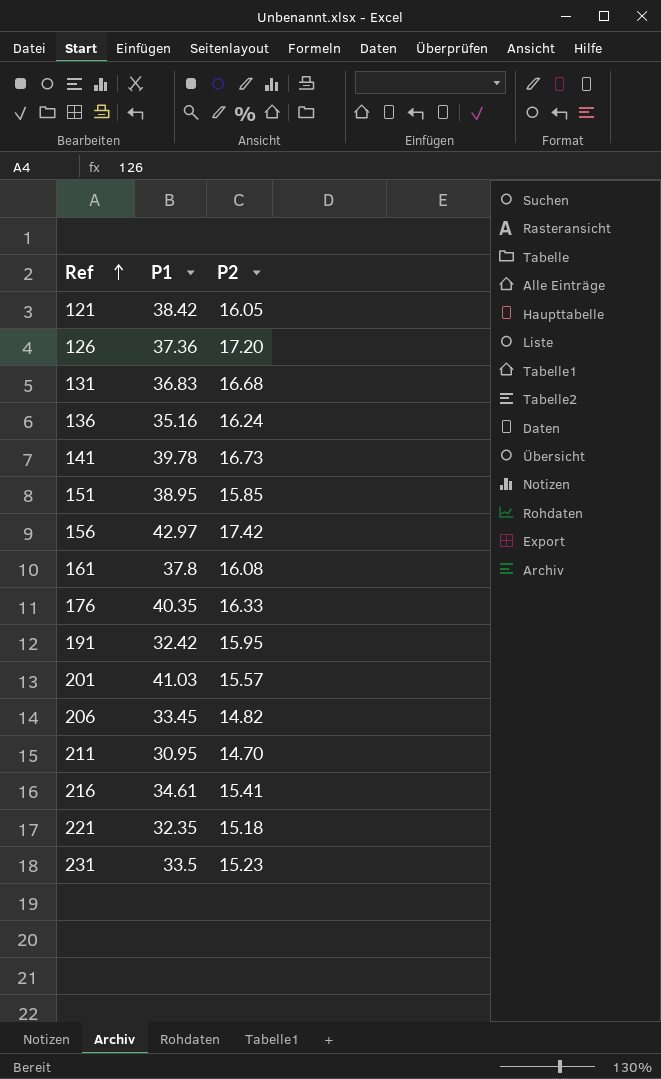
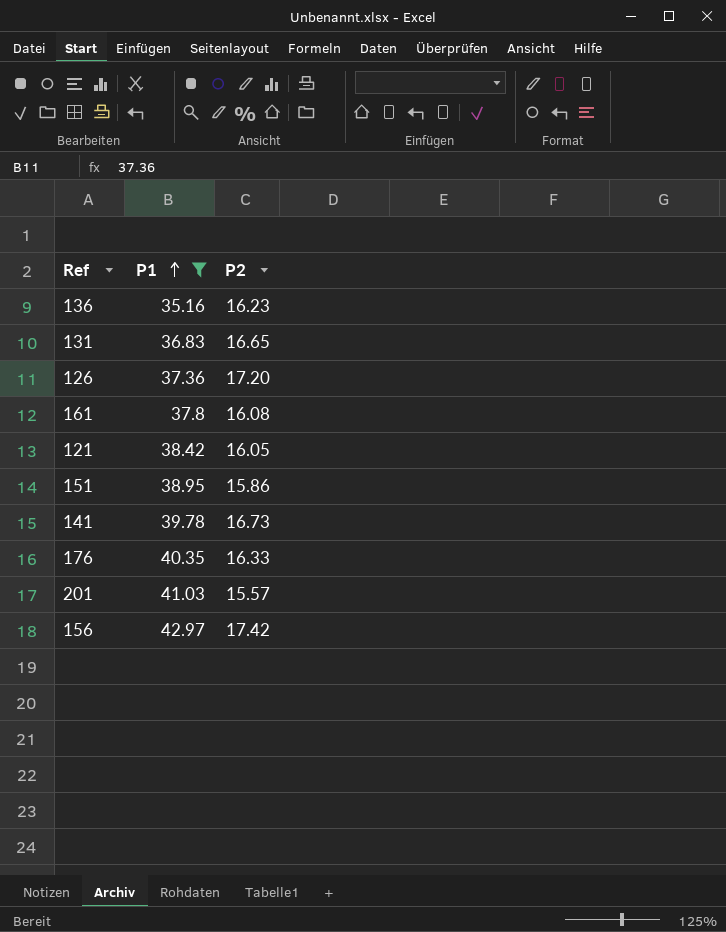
filter: none -> P1 >= 35.16
row order: Ref ascending -> P1 ascending
136 | P2: 16.24 -> 16.23
131 | P2: 16.68 -> 16.65
151 | P2: 15.85 -> 15.86

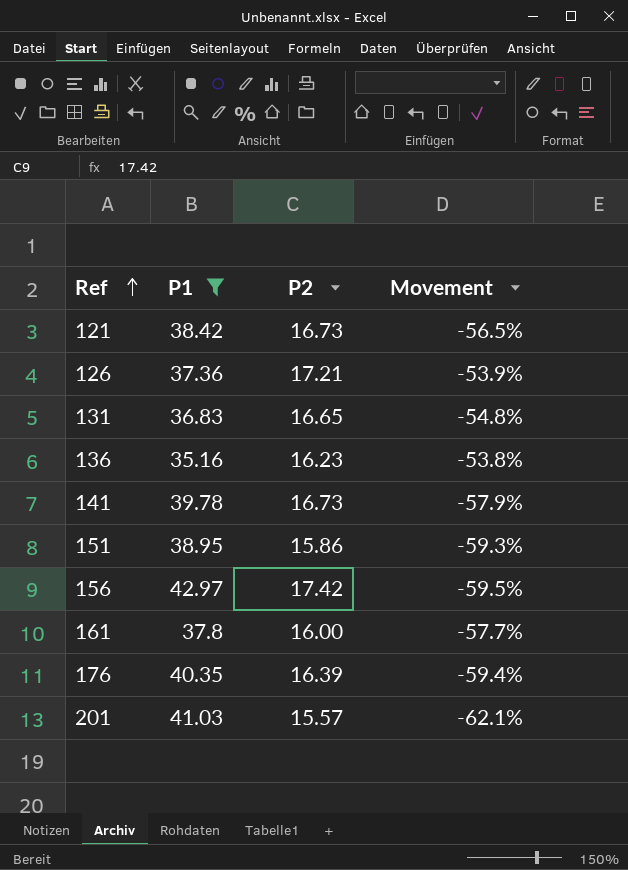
row order: P1 ascending -> Ref ascending
column Movement | formula: none -> ([P2] - [P1]) / [P1]
121 | P2: 16.05 -> 16.73
126 | P2: 17.20 -> 17.21
161 | P2: 16.08 -> 16.00
176 | P2: 16.33 -> 16.39

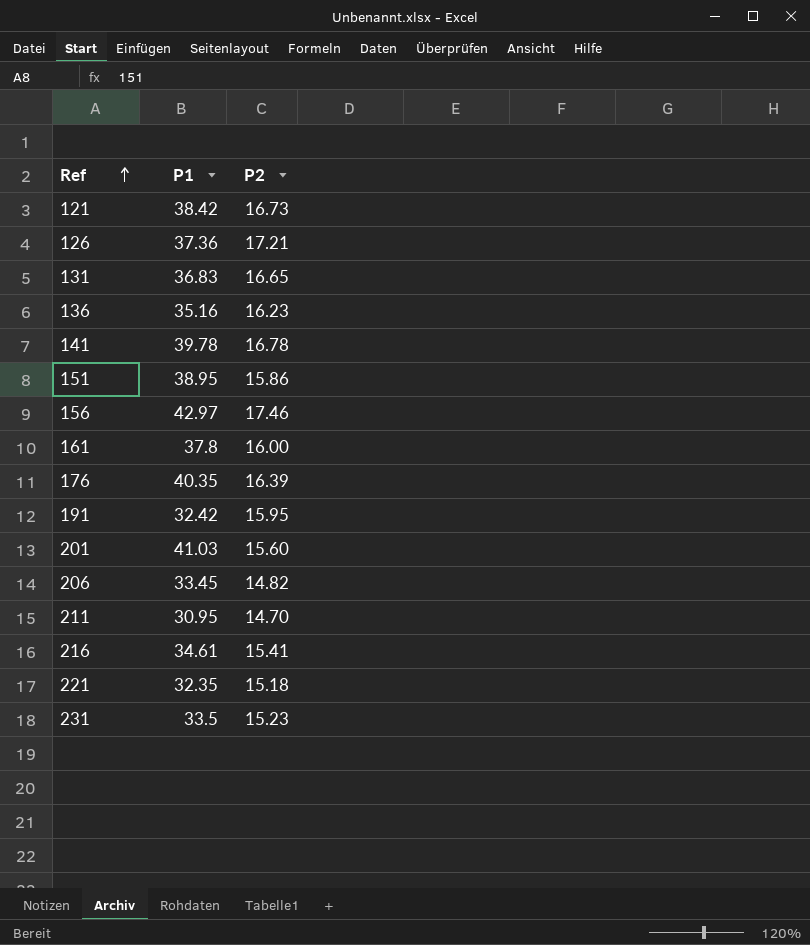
filter: P1 >= 35.16 -> none
column Movement | formula: ([P2] - [P1]) / [P1] -> none
141 | P2: 16.73 -> 16.78
156 | P2: 17.42 -> 17.46
201 | P2: 15.57 -> 15.60

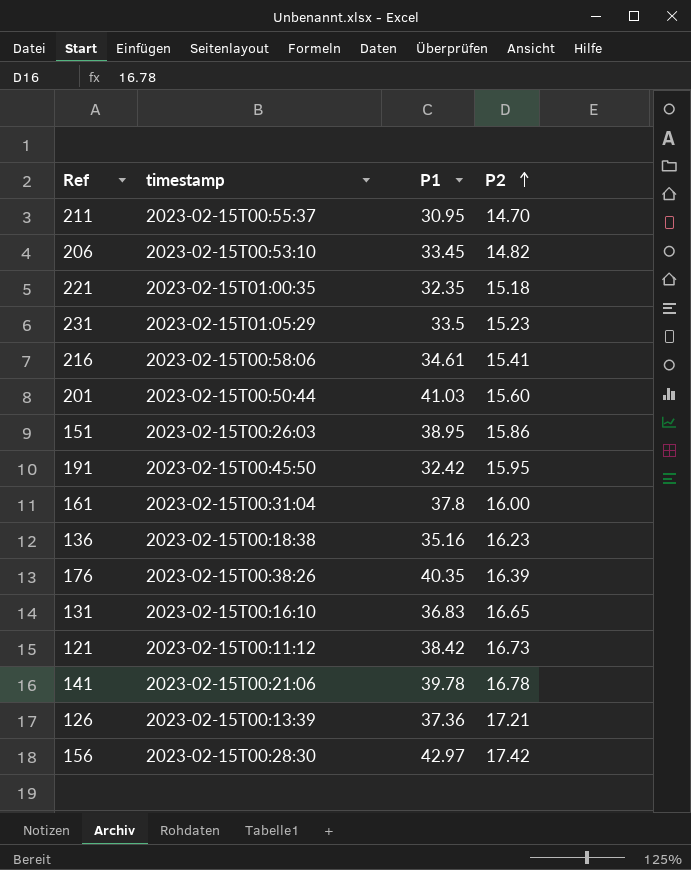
row order: Ref ascending -> P2 ascending
column timestamp | position: none -> 2
156 | P2: 17.46 -> 17.42

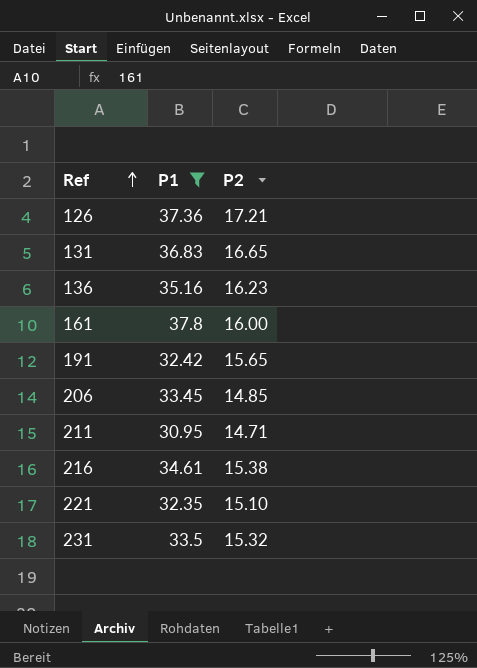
filter: none -> P1 <= 37.8
row order: P2 ascending -> Ref ascending
column timestamp | position: 2 -> none
191 | P2: 15.95 -> 15.65
206 | P2: 14.82 -> 14.85
211 | P2: 14.70 -> 14.71
216 | P2: 15.41 -> 15.38
221 | P2: 15.18 -> 15.10
231 | P2: 15.23 -> 15.32

